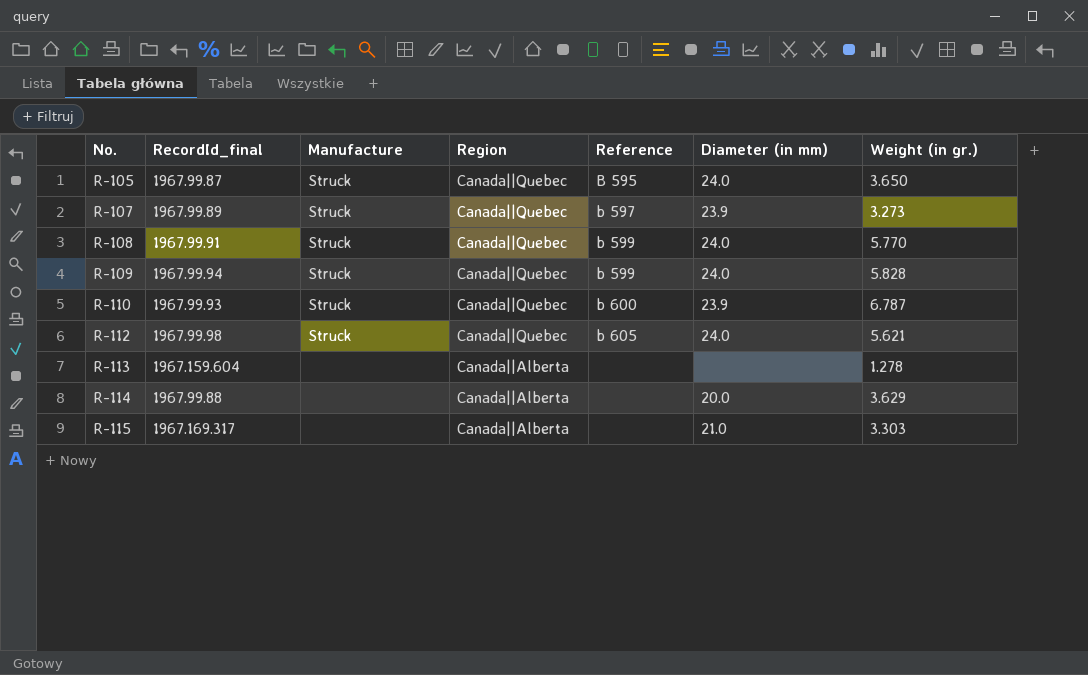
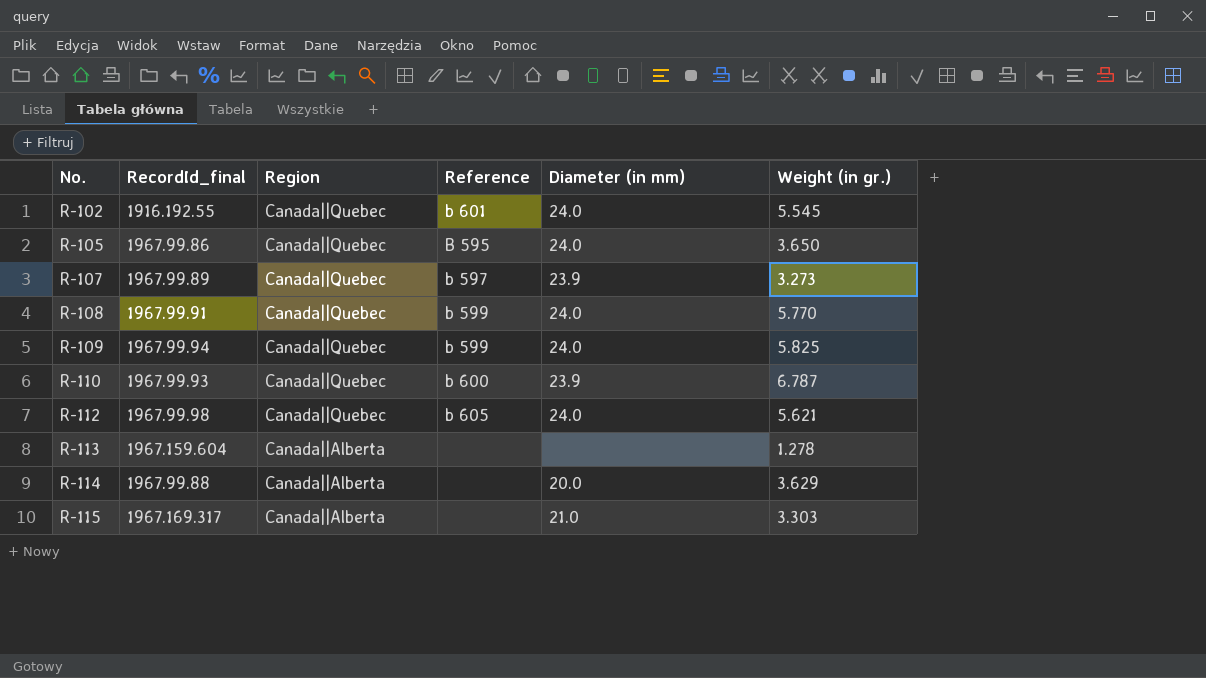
column Manufacture | position: 3 -> none
row R-102: none -> 1916.192.55 | Canada||Quebec | b 601 | 24.0 | 5.545
R-105 | RecordId_final: 1967.99.87 -> 1967.99.86
R-109 | Weight (in gr.): 5.828 -> 5.825

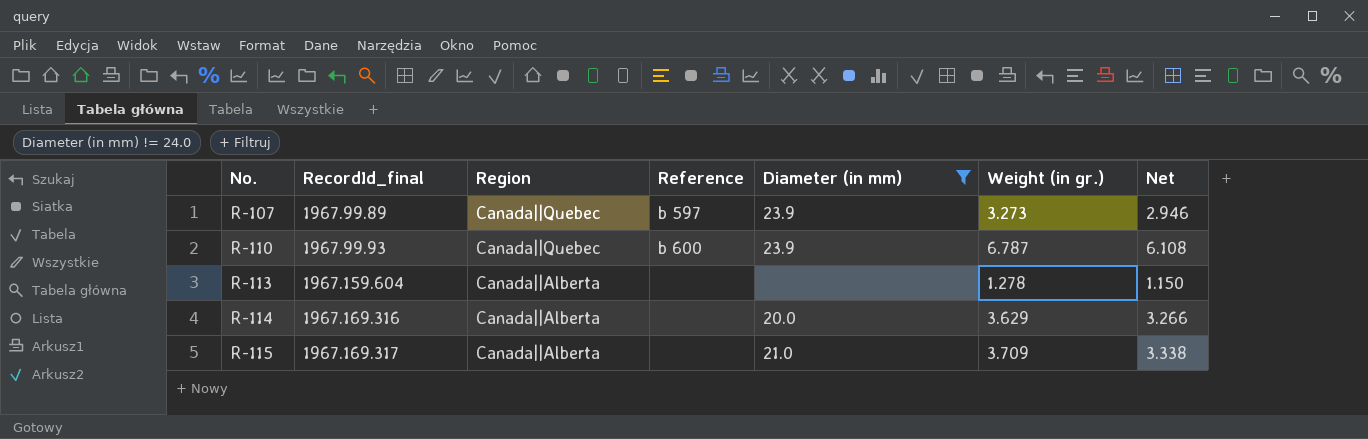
filter: none -> Diameter (in mm) != 24.0
column Net | formula: none -> [Weight (in gr.)] * 0.9
R-114 | RecordId_final: 1967.99.88 -> 1967.169.316
R-115 | Weight (in gr.): 3.303 -> 3.709

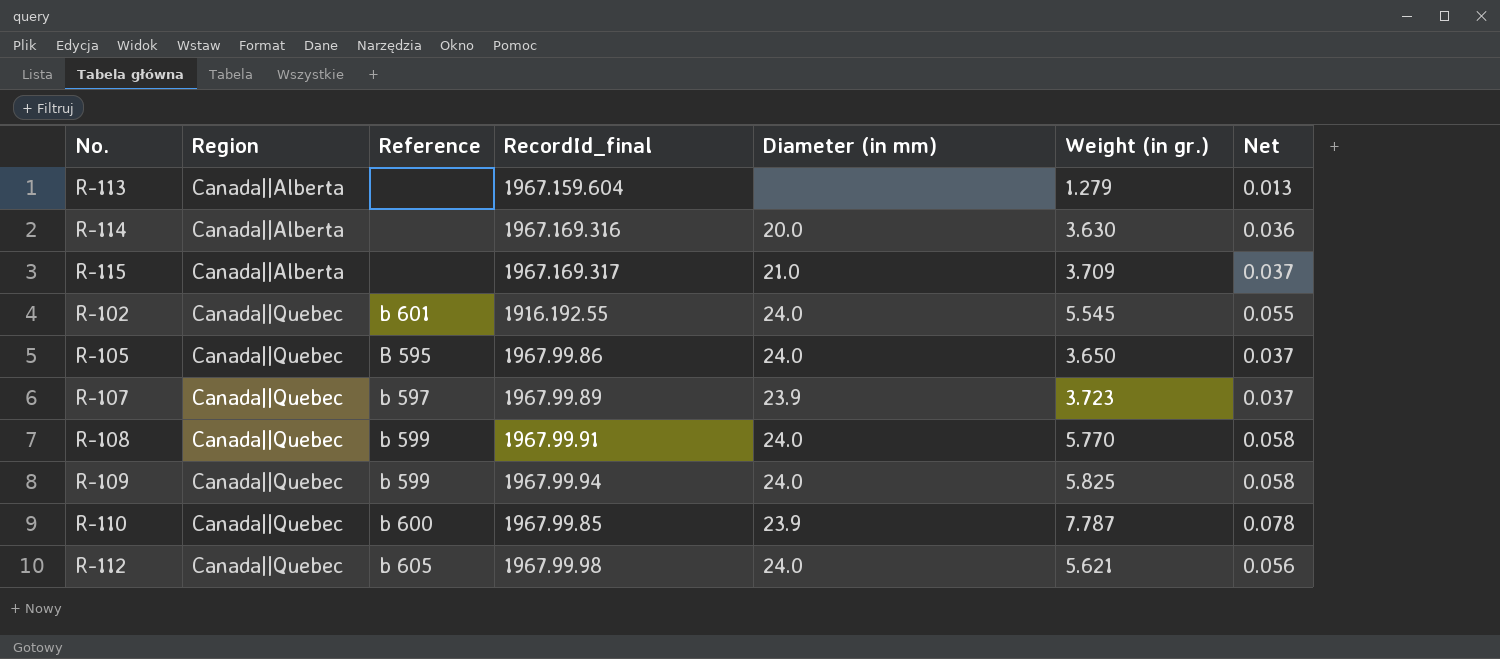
filter: Diameter (in mm) != 24.0 -> none
row order: No. ascending -> Region ascending
column RecordId_final | position: 2 -> 4
column Net | formula: [Weight (in gr.)] * 0.9 -> [Weight (in gr.)] * 0.01
R-113 | Weight (in gr.): 1.278 -> 1.279
R-114 | Weight (in gr.): 3.629 -> 3.630
R-107 | Weight (in gr.): 3.273 -> 3.723
R-110 | RecordId_final: 1967.99.93 -> 1967.99.85
R-110 | Weight (in gr.): 6.787 -> 7.787

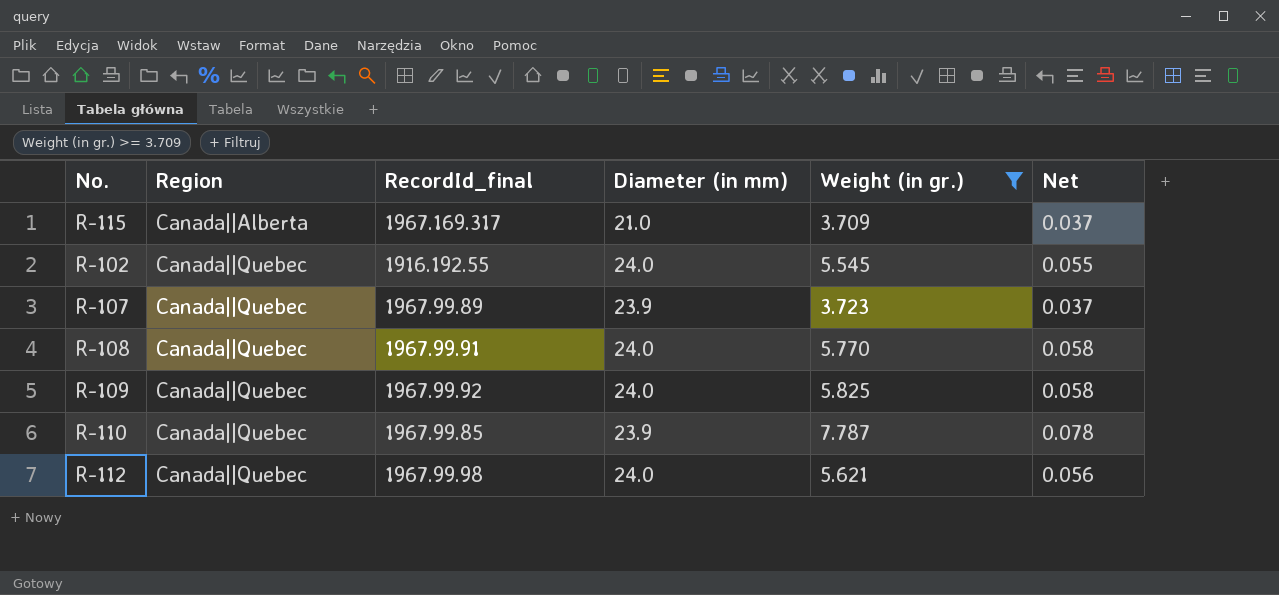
filter: none -> Weight (in gr.) >= 3.709
column Reference | position: 3 -> none
R-109 | RecordId_final: 1967.99.94 -> 1967.99.92

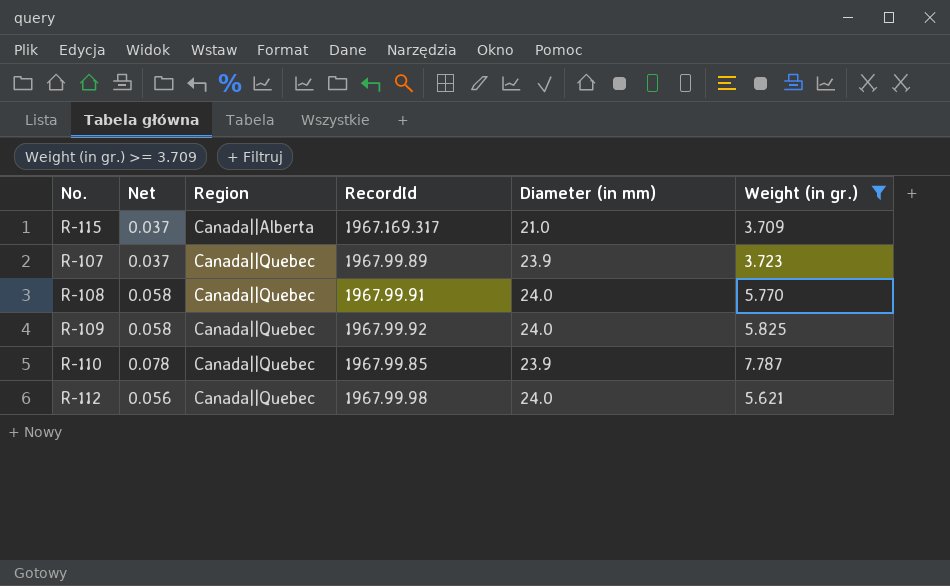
column Net | position: 6 -> 2
column name: RecordId_final -> RecordId
row R-102: Canada||Quebec | 1916.192.55 | 24.0 | 5.545 | 0.055 -> none

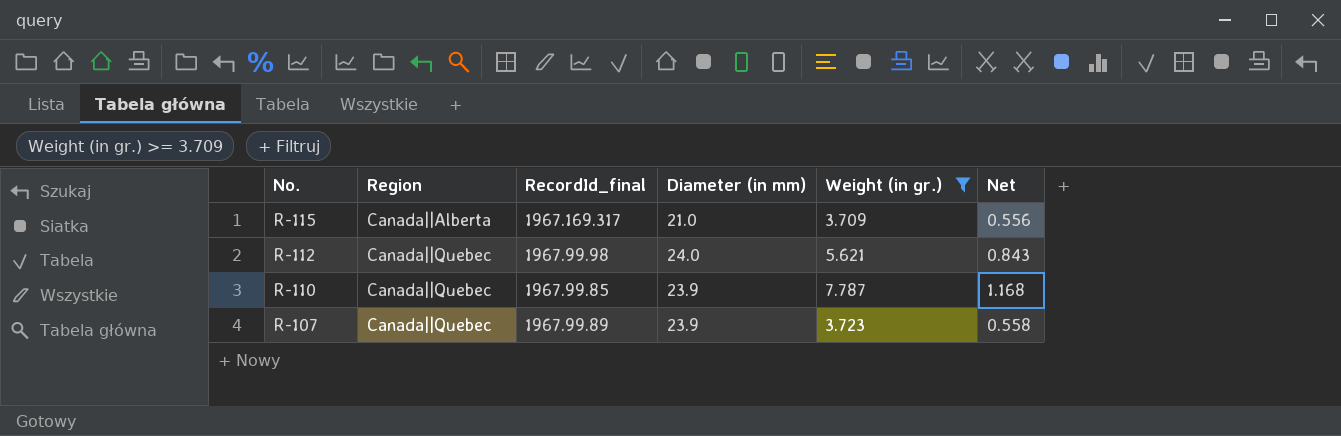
row order: Region ascending -> No. descending
column name: RecordId -> RecordId_final
column Net | formula: [Weight (in gr.)] * 0.01 -> [Weight (in gr.)] * 0.15
column Net | position: 2 -> 6
row R-108: 0.058 | Canada||Quebec | 1967.99.91 | 24.0 | 5.770 -> none
row R-109: 0.058 | Canada||Quebec | 1967.99.92 | 24.0 | 5.825 -> none

